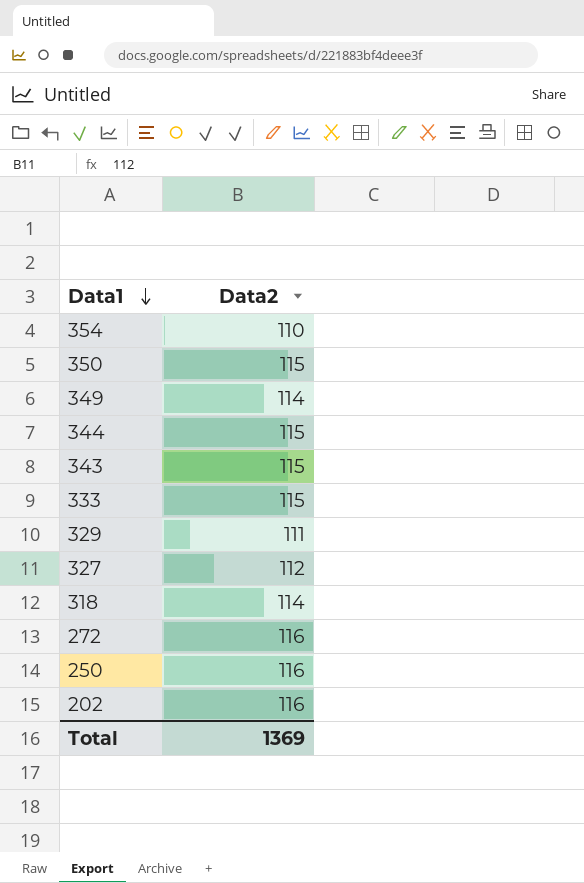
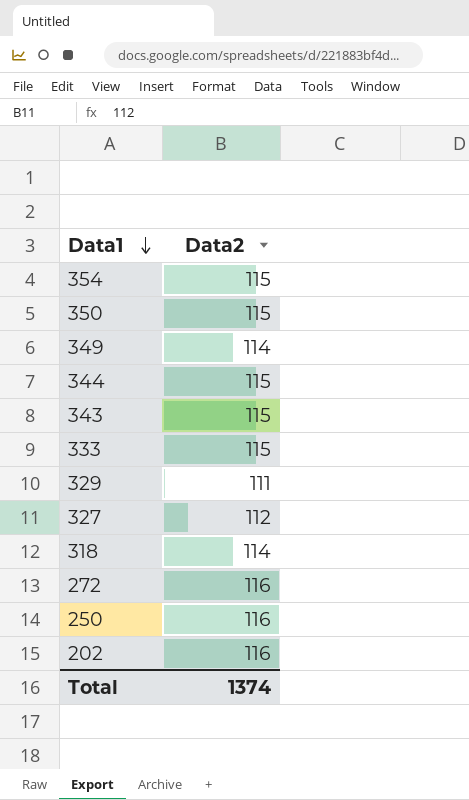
354 | Data2: 110 -> 115
Total | Data2: 1369 -> 1374

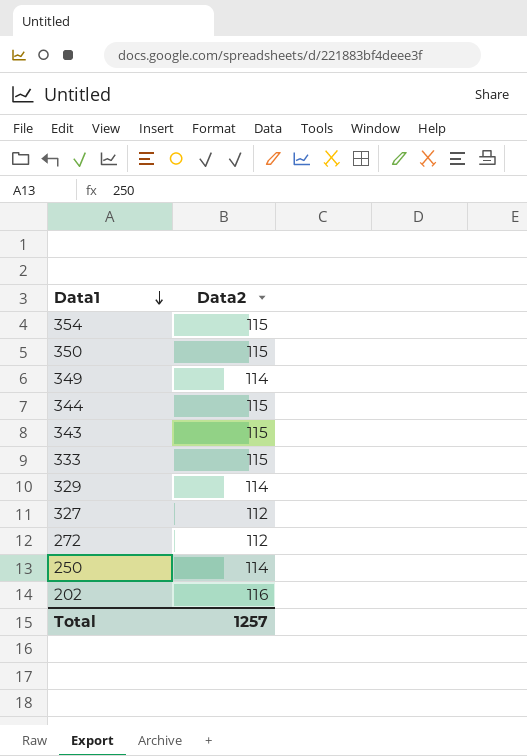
row 318: 114 -> none
329 | Data2: 111 -> 114
272 | Data2: 116 -> 112
250 | Data2: 116 -> 114
Total | Data2: 1374 -> 1257

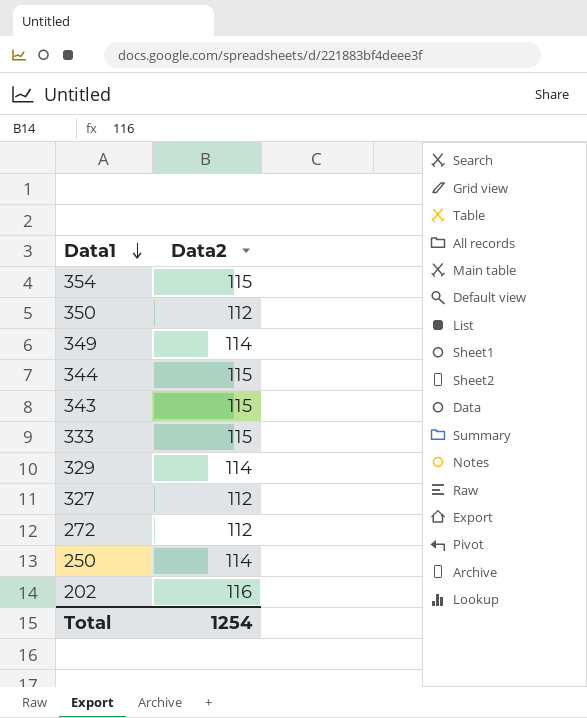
350 | Data2: 115 -> 112
Total | Data2: 1257 -> 1254

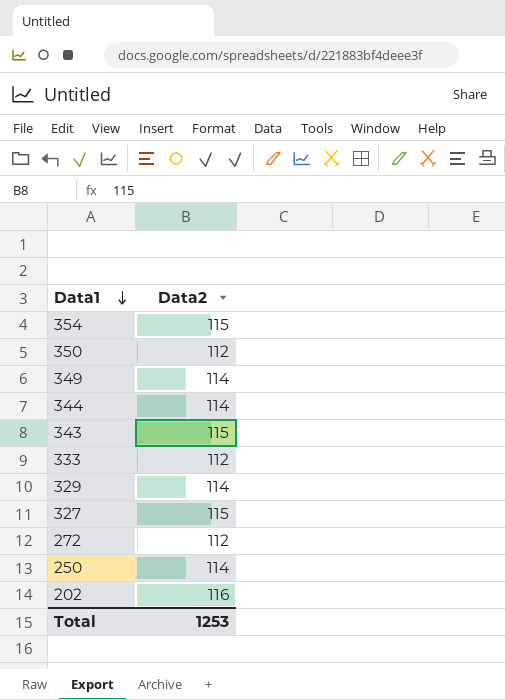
344 | Data2: 115 -> 114
333 | Data2: 115 -> 112
327 | Data2: 112 -> 115
Total | Data2: 1254 -> 1253

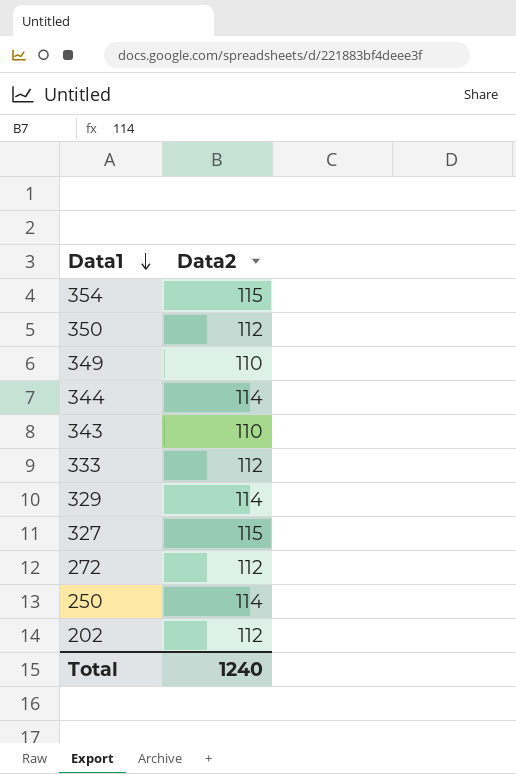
349 | Data2: 114 -> 110
343 | Data2: 115 -> 110
202 | Data2: 116 -> 112
Total | Data2: 1253 -> 1240

